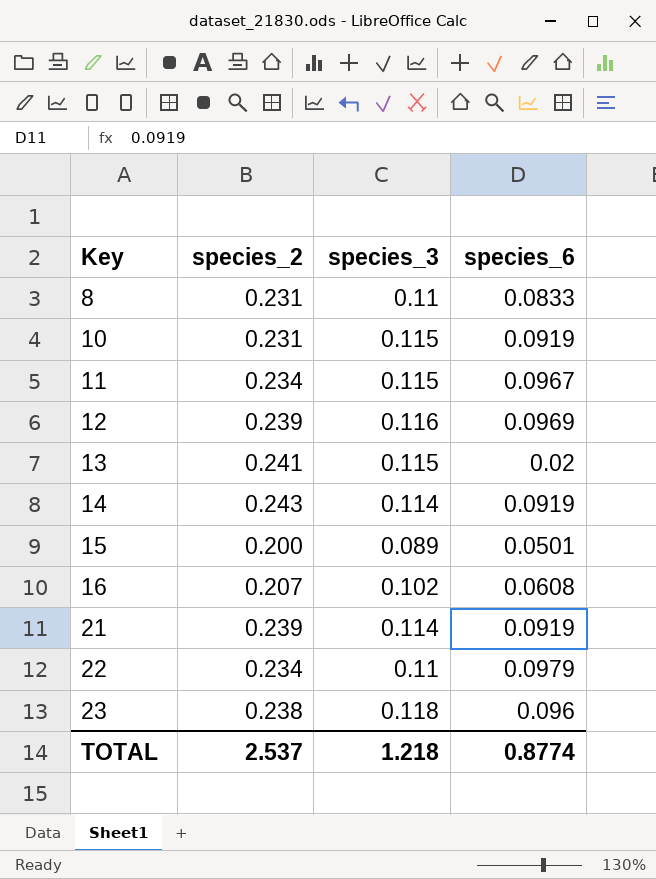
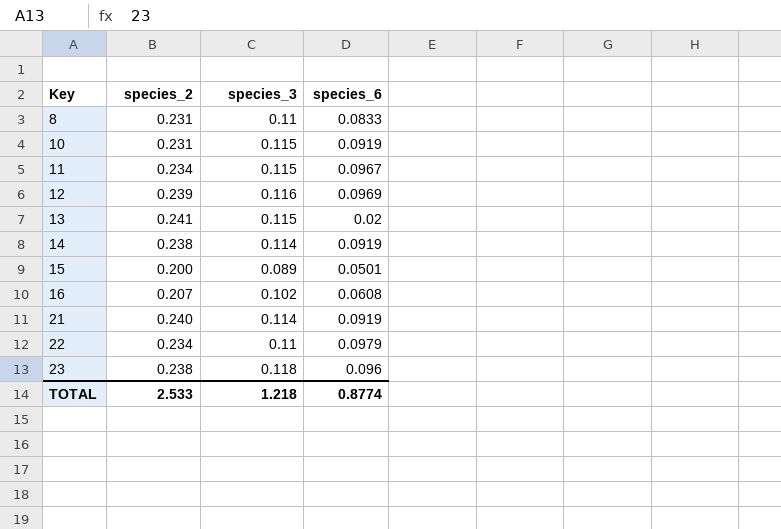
14 | species_2: 0.243 -> 0.238
21 | species_2: 0.239 -> 0.240
TOTAL | species_2: 2.537 -> 2.533

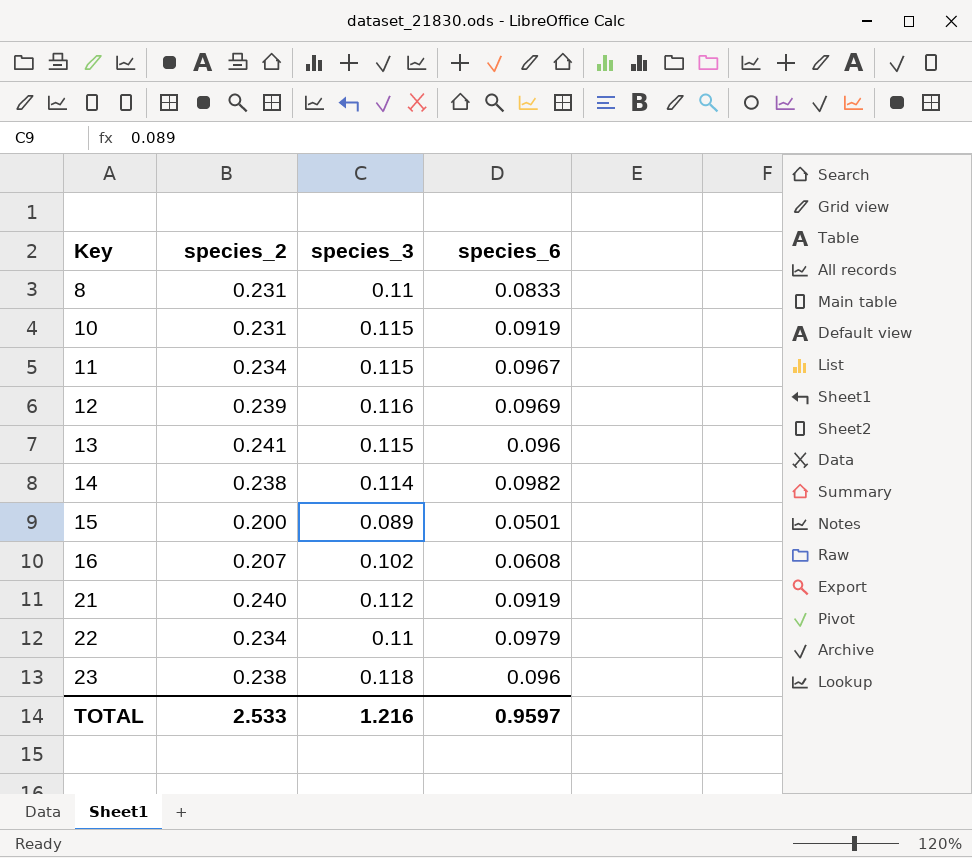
13 | species_6: 0.02 -> 0.096
14 | species_6: 0.0919 -> 0.0982
21 | species_3: 0.114 -> 0.112
TOTAL | species_3: 1.218 -> 1.216
TOTAL | species_6: 0.8774 -> 0.9597

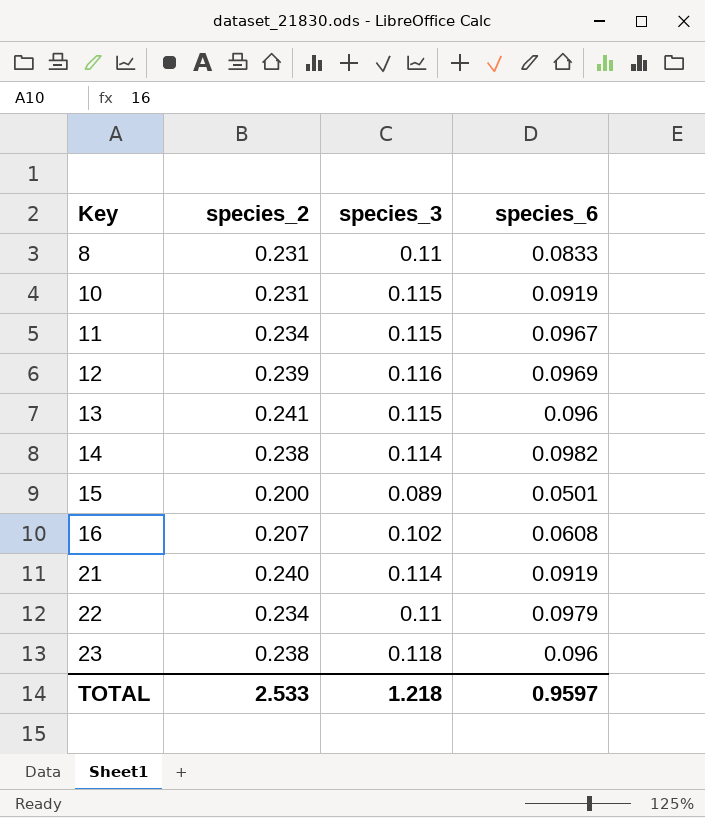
21 | species_3: 0.112 -> 0.114
TOTAL | species_3: 1.216 -> 1.218

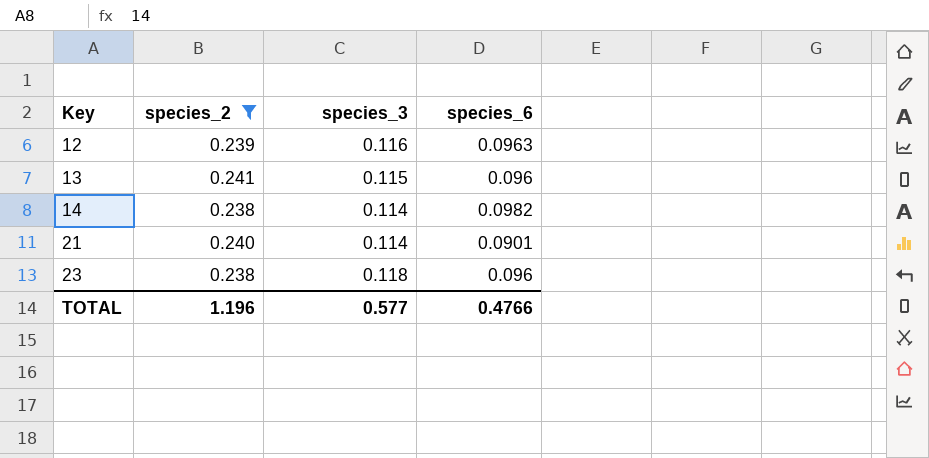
filter: none -> species_2 >= 0.238
12 | species_6: 0.0969 -> 0.0963
21 | species_6: 0.0919 -> 0.0901
TOTAL | species_2: 2.533 -> 1.196
TOTAL | species_3: 1.218 -> 0.577
TOTAL | species_6: 0.9597 -> 0.4766

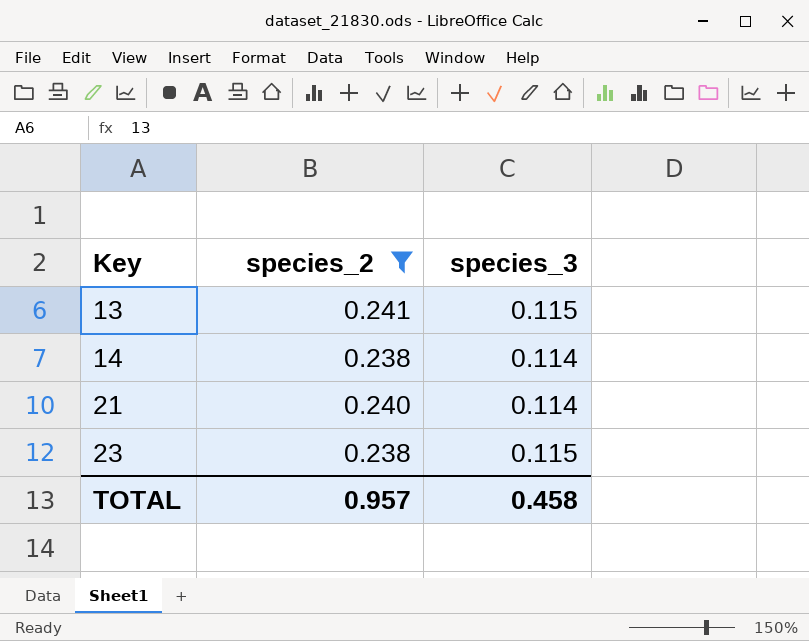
column species_6 | position: 4 -> none
row 12: 0.239 | 0.116 | 0.0963 -> none
23 | species_3: 0.118 -> 0.115
TOTAL | species_2: 1.196 -> 0.957
TOTAL | species_3: 0.577 -> 0.458

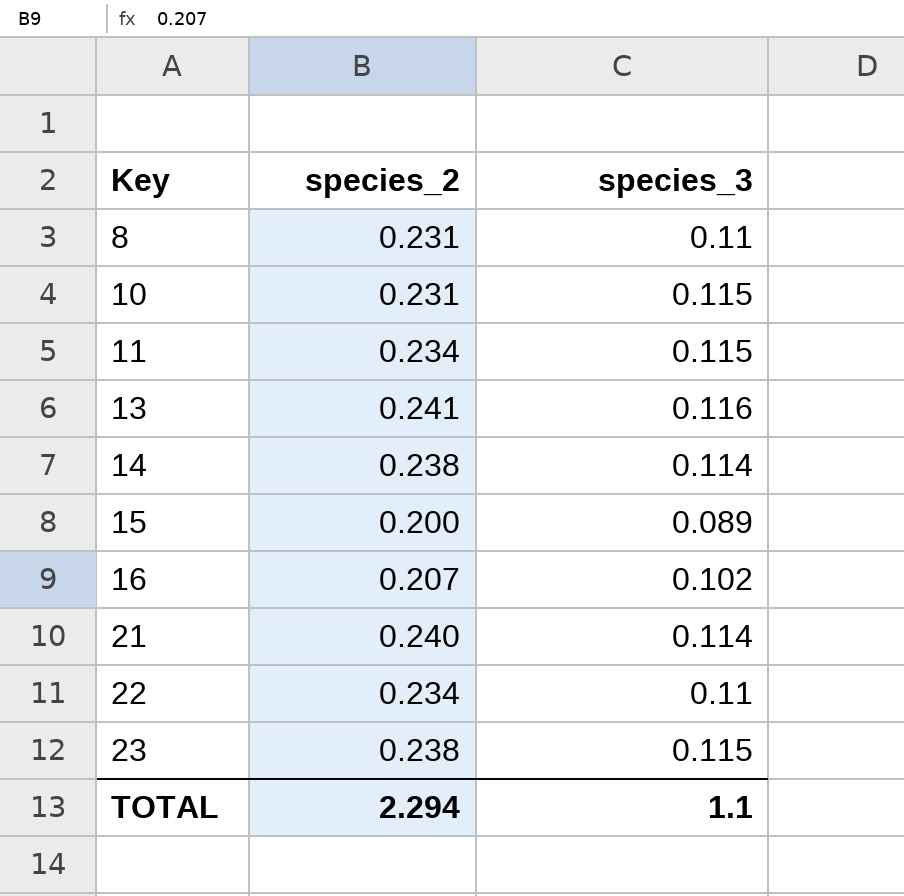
filter: species_2 >= 0.238 -> none
13 | species_3: 0.115 -> 0.116
TOTAL | species_2: 0.957 -> 2.294
TOTAL | species_3: 0.458 -> 1.1

